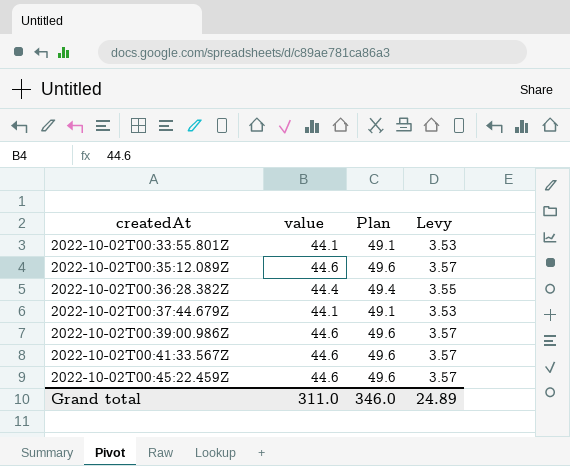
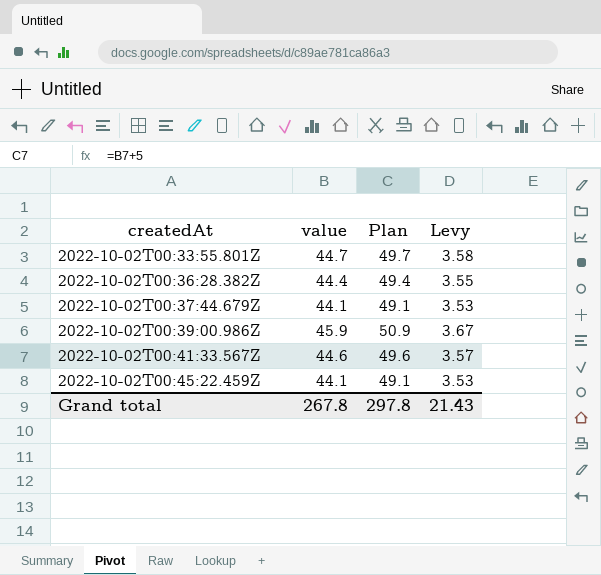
row 2022-10-02T00:35:12.089Z: 44.6 | 49.6 | 3.57 -> none
2022-10-02T00:33:55.801Z | value: 44.1 -> 44.7
2022-10-02T00:33:55.801Z | Plan: 49.1 -> 49.7
2022-10-02T00:33:55.801Z | Levy: 3.53 -> 3.58
2022-10-02T00:39:00.986Z | value: 44.6 -> 45.9
2022-10-02T00:39:00.986Z | Plan: 49.6 -> 50.9
2022-10-02T00:39:00.986Z | Levy: 3.57 -> 3.67
2022-10-02T00:45:22.459Z | value: 44.6 -> 44.1
2022-10-02T00:45:22.459Z | Plan: 49.6 -> 49.1
2022-10-02T00:45:22.459Z | Levy: 3.57 -> 3.53
Grand total | value: 311.0 -> 267.8
Grand total | Plan: 346.0 -> 297.8
Grand total | Levy: 24.89 -> 21.43

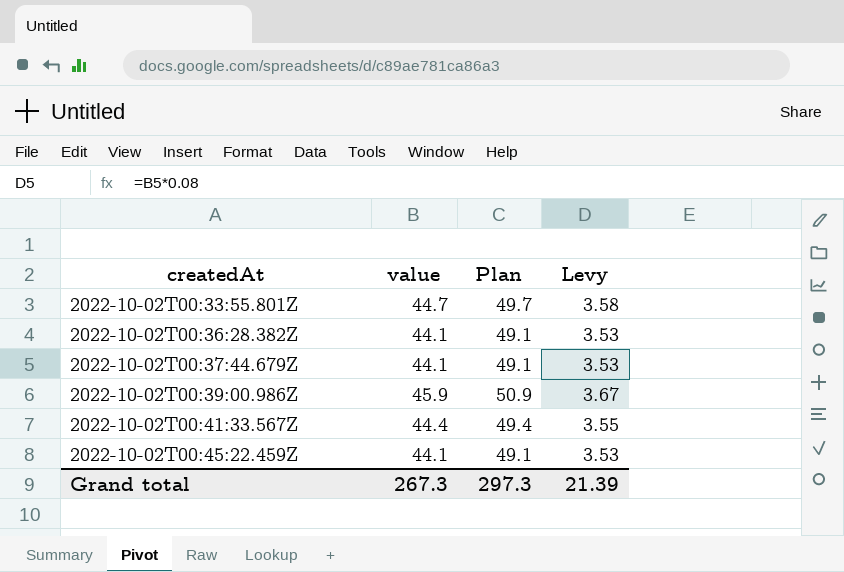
2022-10-02T00:36:28.382Z | value: 44.4 -> 44.1
2022-10-02T00:36:28.382Z | Plan: 49.4 -> 49.1
2022-10-02T00:36:28.382Z | Levy: 3.55 -> 3.53
2022-10-02T00:41:33.567Z | value: 44.6 -> 44.4
2022-10-02T00:41:33.567Z | Plan: 49.6 -> 49.4
2022-10-02T00:41:33.567Z | Levy: 3.57 -> 3.55
Grand total | value: 267.8 -> 267.3
Grand total | Plan: 297.8 -> 297.3
Grand total | Levy: 21.43 -> 21.39

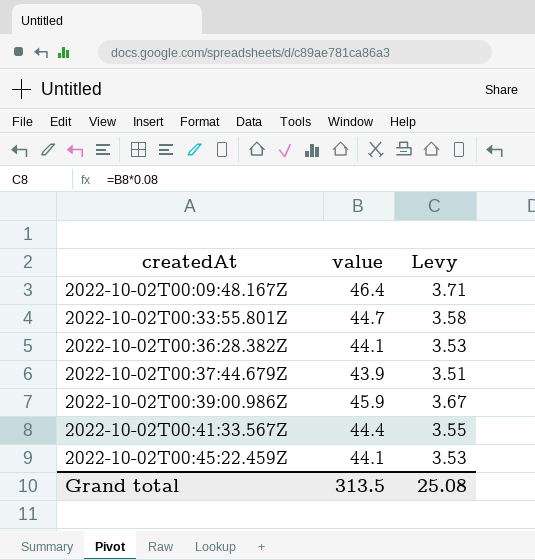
column Plan | formula: [value] + 5 -> none
row 2022-10-02T00:09:48.167Z: none -> 46.4 | 3.71
2022-10-02T00:37:44.679Z | value: 44.1 -> 43.9
2022-10-02T00:37:44.679Z | Levy: 3.53 -> 3.51
Grand total | value: 267.3 -> 313.5
Grand total | Levy: 21.39 -> 25.08

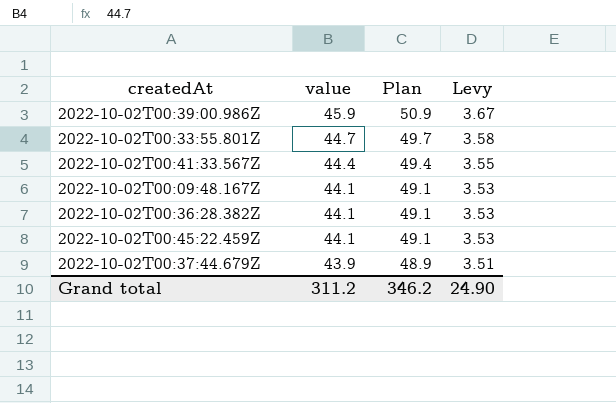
row order: createdAt ascending -> value descending
column Plan | formula: none -> [value] + 5
2022-10-02T00:09:48.167Z | value: 46.4 -> 44.1
2022-10-02T00:09:48.167Z | Levy: 3.71 -> 3.53
Grand total | value: 313.5 -> 311.2
Grand total | Levy: 25.08 -> 24.90

